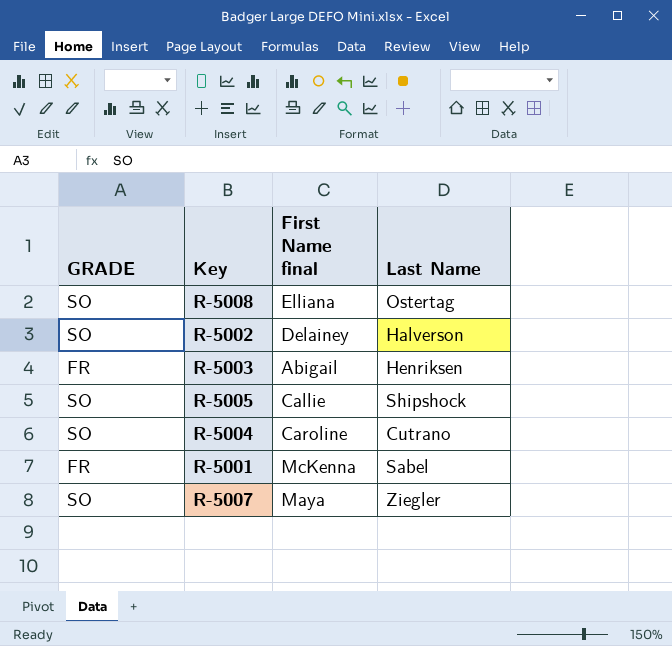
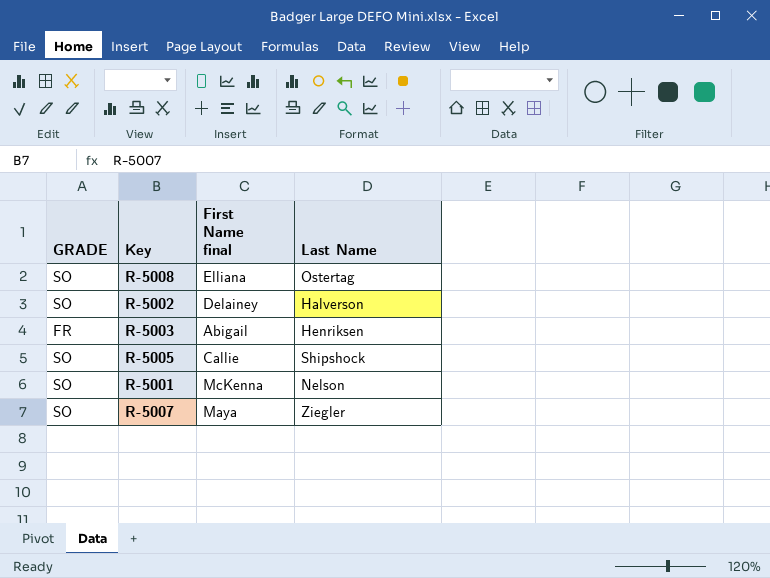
row R-5004: SO | Caroline | Cutrano -> none
R-5001 | GRADE: FR -> SO
R-5001 | Last Name: Sabel -> Nelson

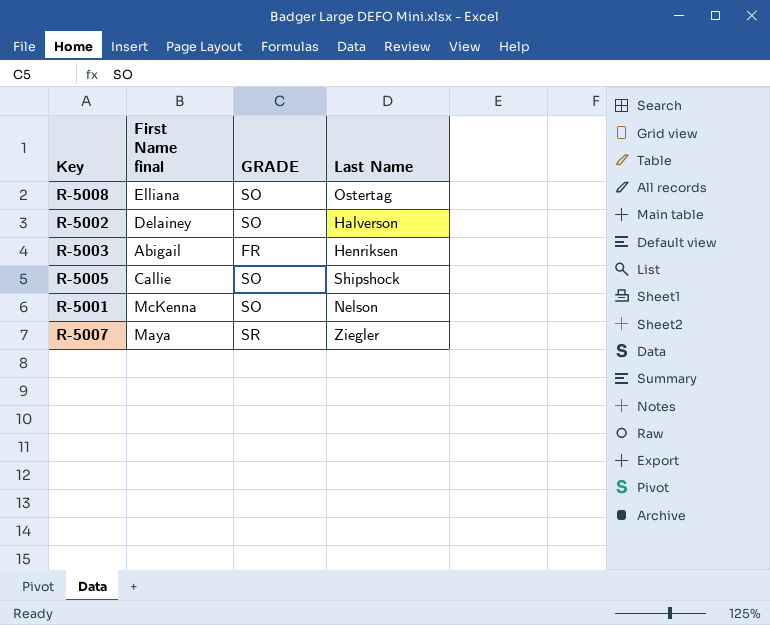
column GRADE | position: 1 -> 3
R-5007 | GRADE: SO -> SR

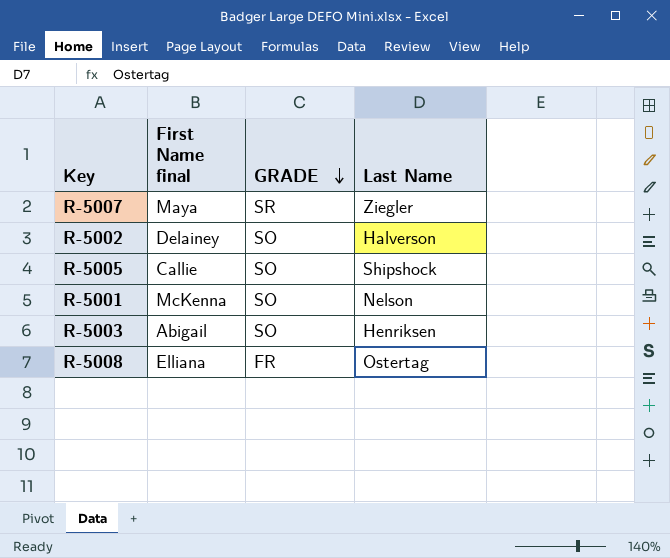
row order: none -> GRADE descending
R-5003 | GRADE: FR -> SO
R-5008 | GRADE: SO -> FR

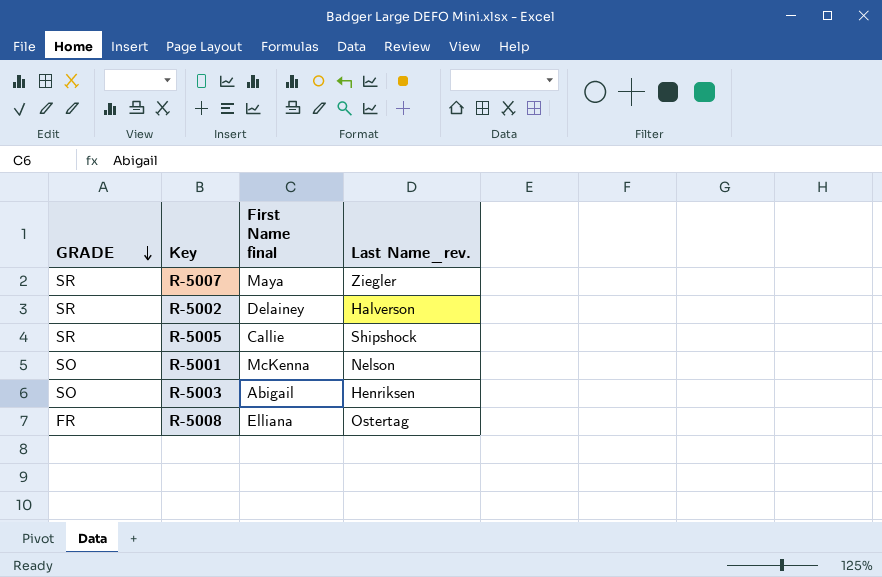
column GRADE | position: 3 -> 1
column name: Last Name -> Last Name_rev.
R-5002 | GRADE: SO -> SR
R-5005 | GRADE: SO -> SR

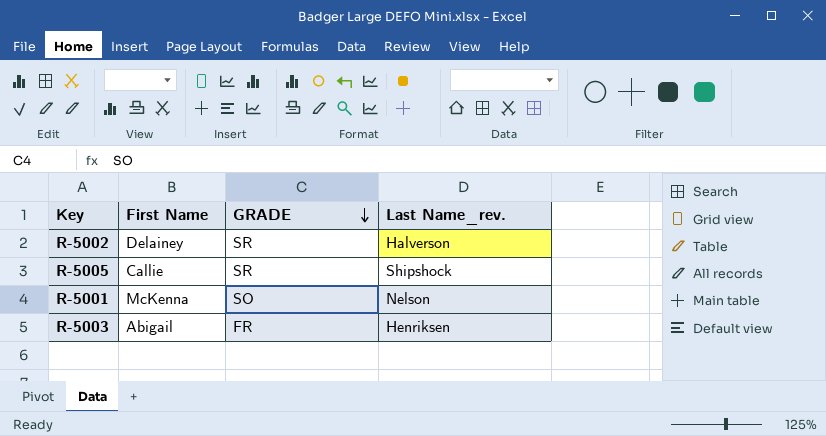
column name: First Name final -> First Name
column GRADE | position: 1 -> 3
row R-5007: SR | Maya | Ziegler -> none
row R-5008: FR | Elliana | Ostertag -> none
R-5003 | GRADE: SO -> FR

